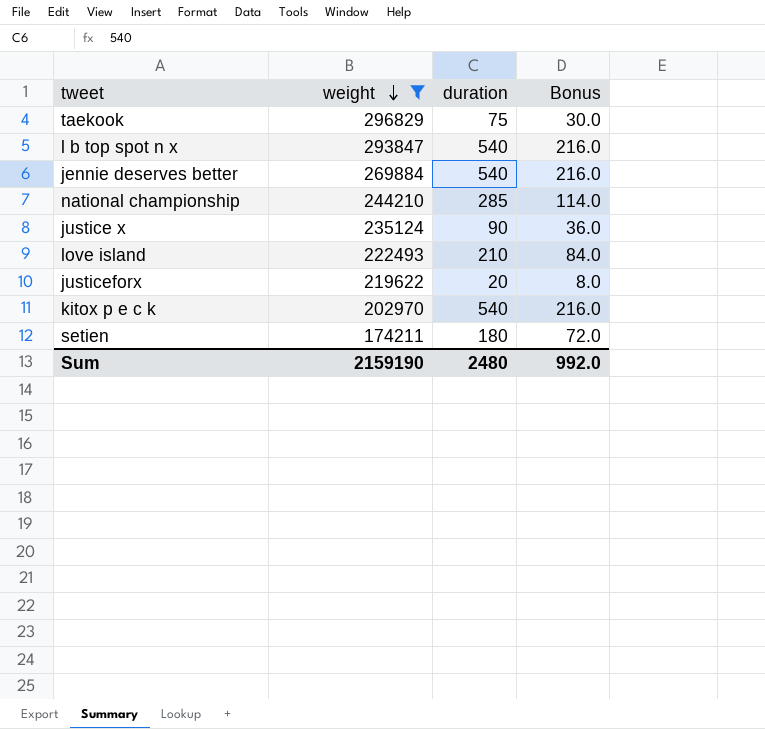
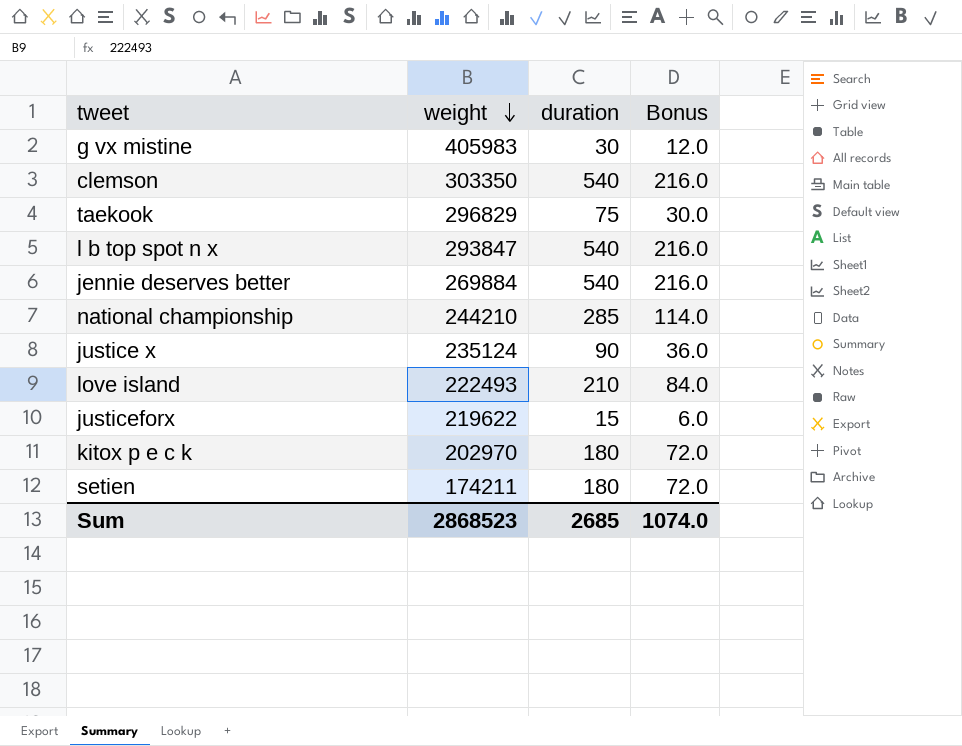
filter: weight <= 296829 -> none
justiceforx | duration: 20 -> 15
justiceforx | Bonus: 8.0 -> 6.0
kitox p e c k | duration: 540 -> 180
kitox p e c k | Bonus: 216.0 -> 72.0
Sum | weight: 2159190 -> 2868523
Sum | duration: 2480 -> 2685
Sum | Bonus: 992.0 -> 1074.0

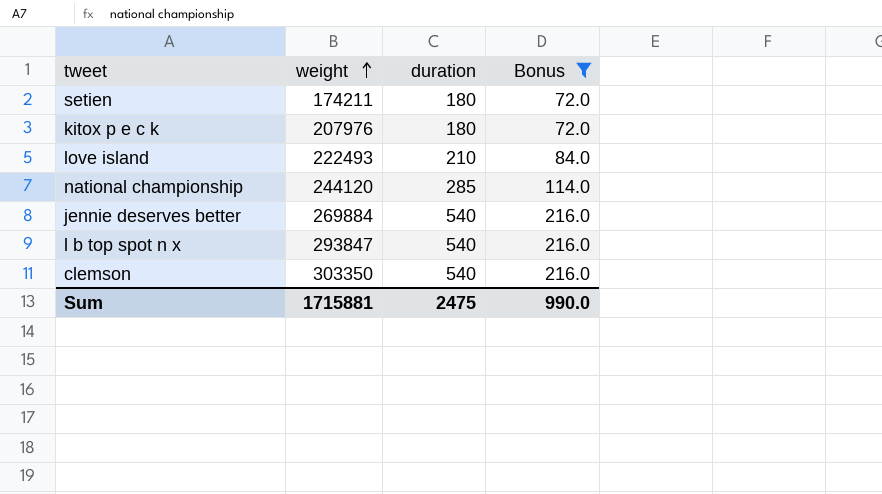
filter: none -> Bonus >= 72.0
row order: weight descending -> weight ascending
kitox p e c k | weight: 202970 -> 207976
national championship | weight: 244210 -> 244120
Sum | weight: 2868523 -> 1715881
Sum | duration: 2685 -> 2475
Sum | Bonus: 1074.0 -> 990.0

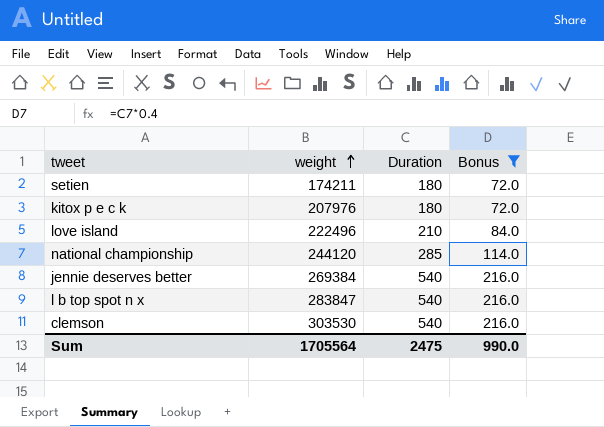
column name: duration -> Duration
love island | weight: 222493 -> 222496
jennie deserves better | weight: 269884 -> 269384
l b top spot n x | weight: 293847 -> 283847
clemson | weight: 303350 -> 303530
Sum | weight: 1715881 -> 1705564

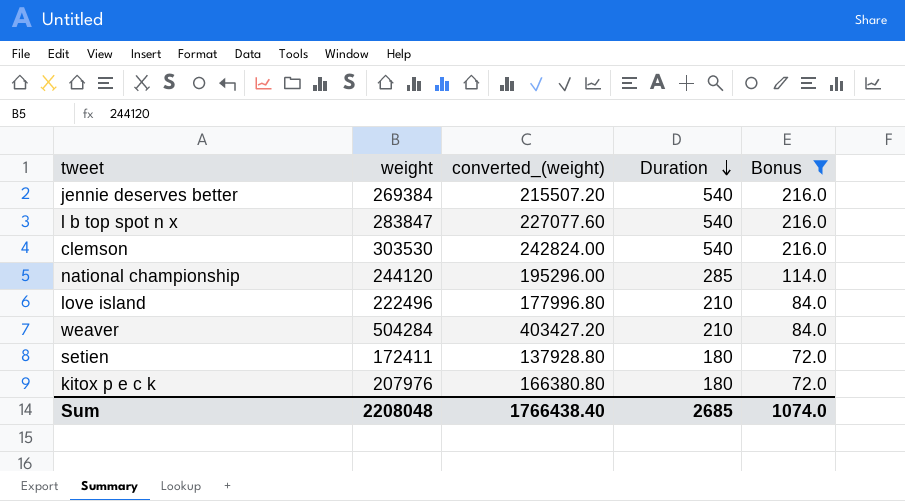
row order: weight ascending -> Duration descending
column converted_(weight) | formula: none -> [weight] * 0.8
row weaver: none -> 504284 | 403427.20 | 210 | 84.0
setien | weight: 174211 -> 172411
Sum | weight: 1705564 -> 2208048
Sum | Duration: 2475 -> 2685
Sum | Bonus: 990.0 -> 1074.0

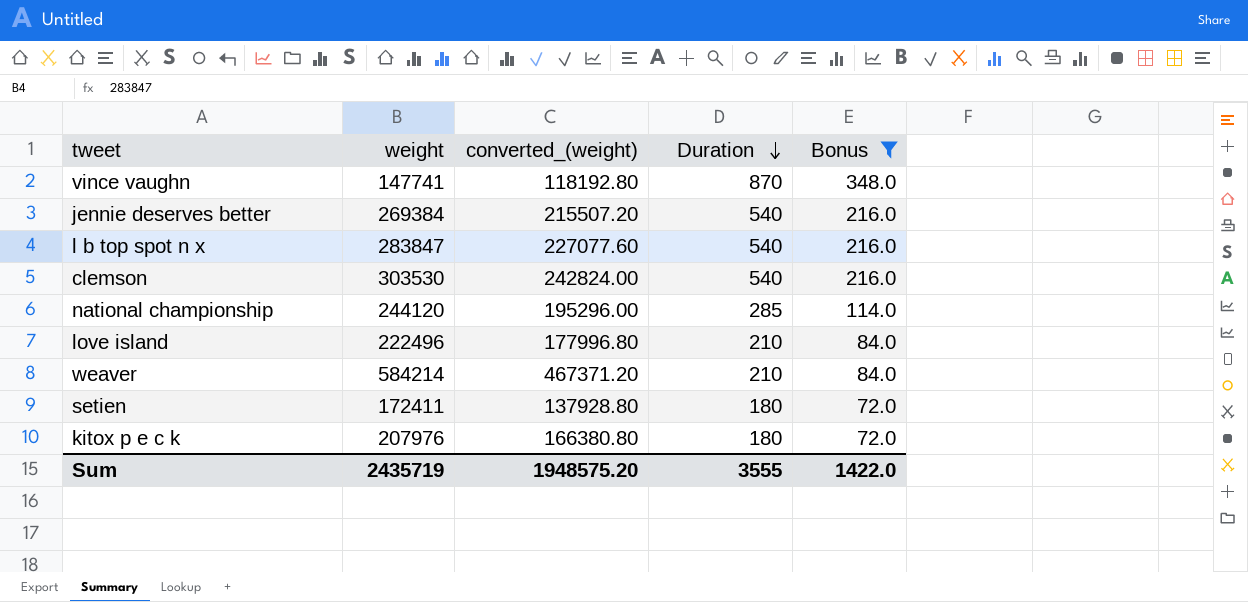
row vince vaughn: none -> 147741 | 118192.80 | 870 | 348.0
weaver | weight: 504284 -> 584214
weaver | converted_(weight): 403427.20 -> 467371.20
Sum | weight: 2208048 -> 2435719
Sum | converted_(weight): 1766438.40 -> 1948575.20
Sum | Duration: 2685 -> 3555
Sum | Bonus: 1074.0 -> 1422.0

